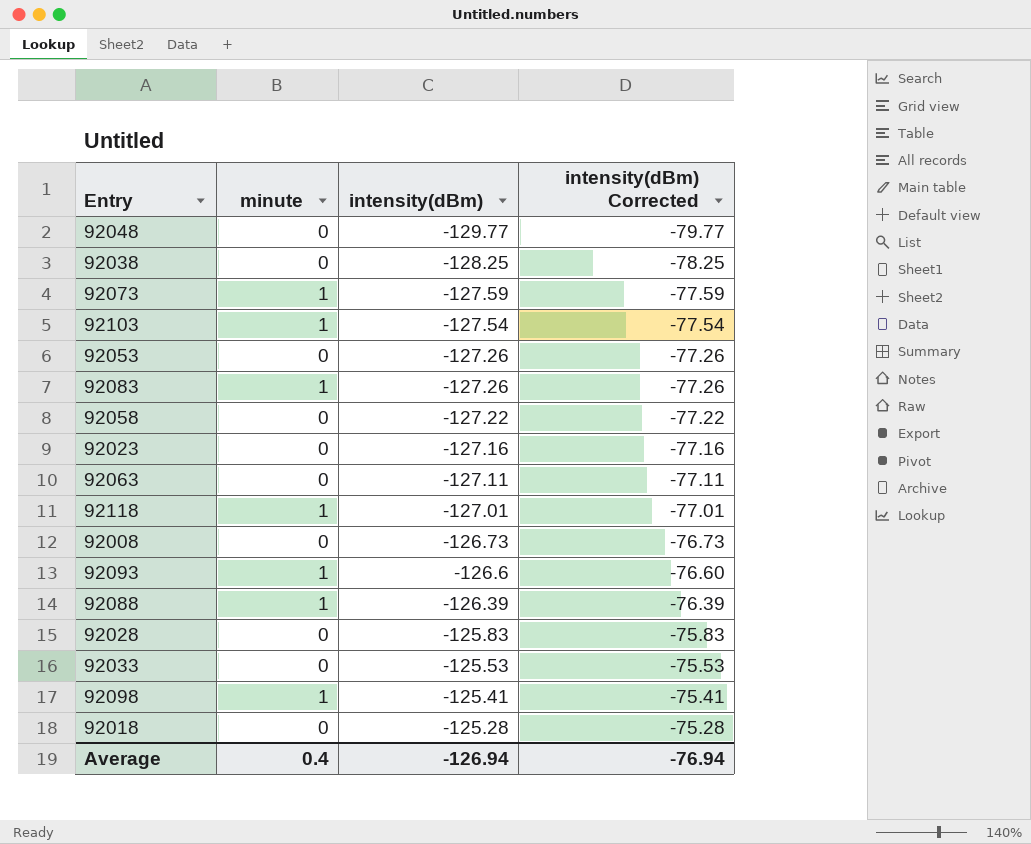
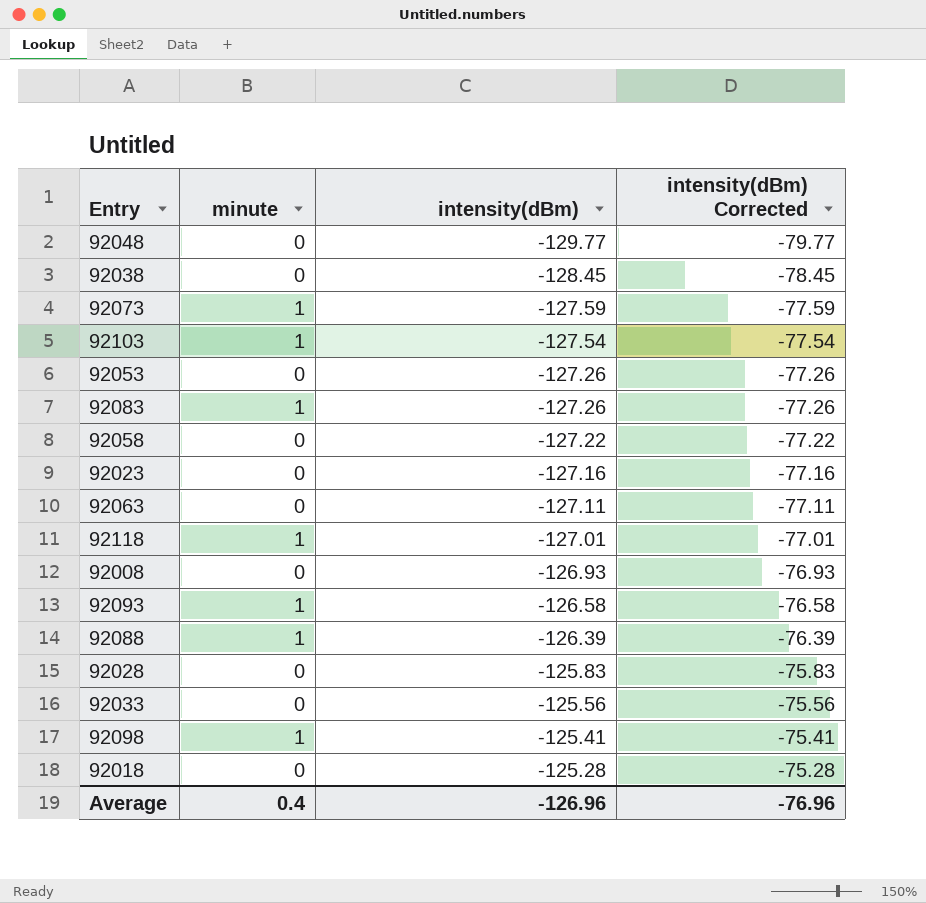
92038 | intensity(dBm): -128.25 -> -128.45
92038 | intensity(dBm) Corrected: -78.25 -> -78.45
92008 | intensity(dBm): -126.73 -> -126.93
92008 | intensity(dBm) Corrected: -76.73 -> -76.93
92093 | intensity(dBm): -126.6 -> -126.58
92093 | intensity(dBm) Corrected: -76.60 -> -76.58
92033 | intensity(dBm): -125.53 -> -125.56
92033 | intensity(dBm) Corrected: -75.53 -> -75.56
Average | intensity(dBm): -126.94 -> -126.96
Average | intensity(dBm) Corrected: -76.94 -> -76.96

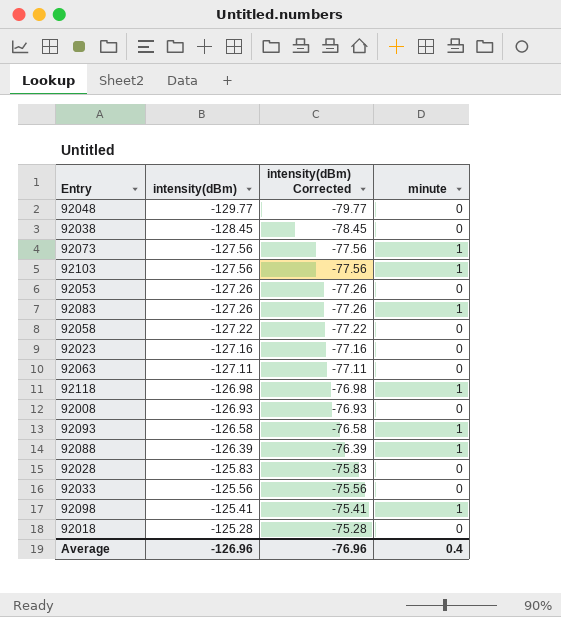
column minute | position: 2 -> 4
92073 | intensity(dBm): -127.59 -> -127.56
92073 | intensity(dBm) Corrected: -77.59 -> -77.56
92103 | intensity(dBm): -127.54 -> -127.56
92103 | intensity(dBm) Corrected: -77.54 -> -77.56
92118 | intensity(dBm): -127.01 -> -126.98
92118 | intensity(dBm) Corrected: -77.01 -> -76.98

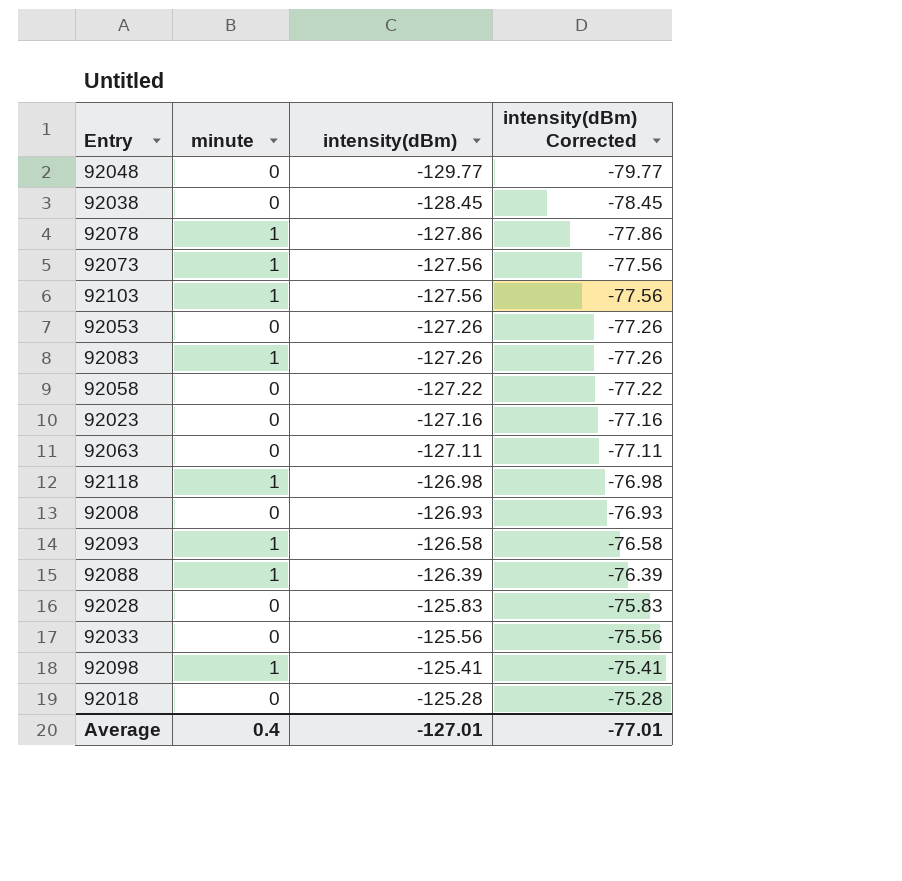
column minute | position: 4 -> 2
row 92078: none -> 1 | -127.86 | -77.86
Average | intensity(dBm): -126.96 -> -127.01
Average | intensity(dBm) Corrected: -76.96 -> -77.01

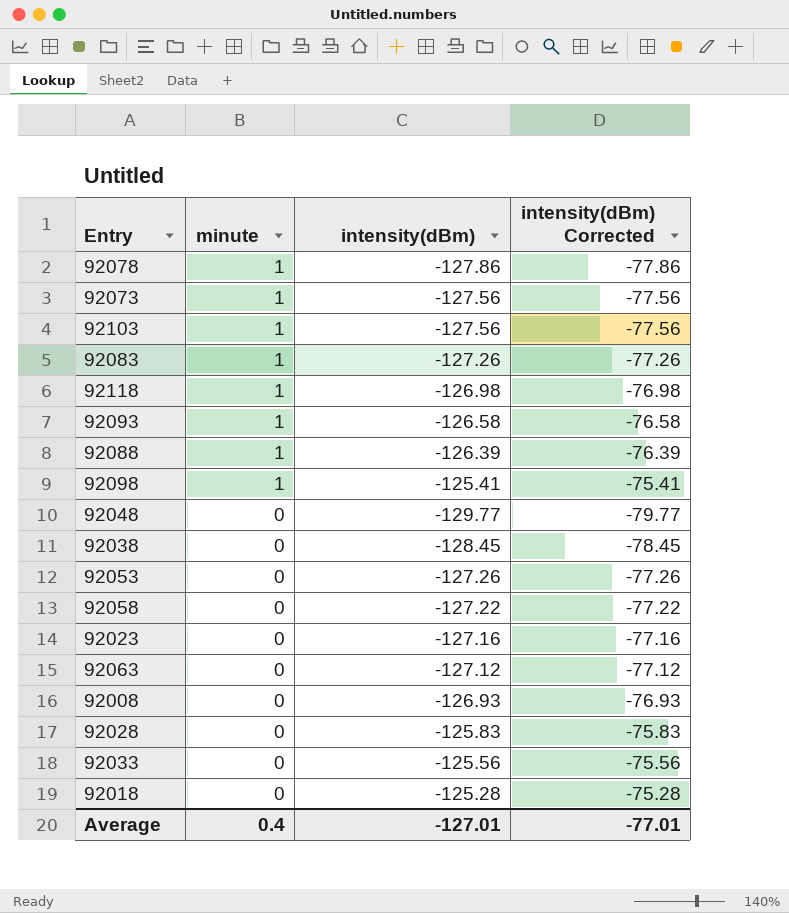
row order: intensity(dBm) ascending -> minute descending
92063 | intensity(dBm): -127.11 -> -127.12
92063 | intensity(dBm) Corrected: -77.11 -> -77.12

